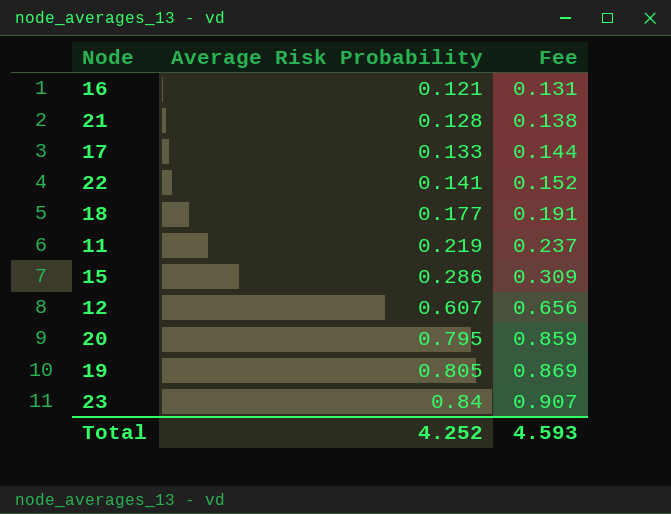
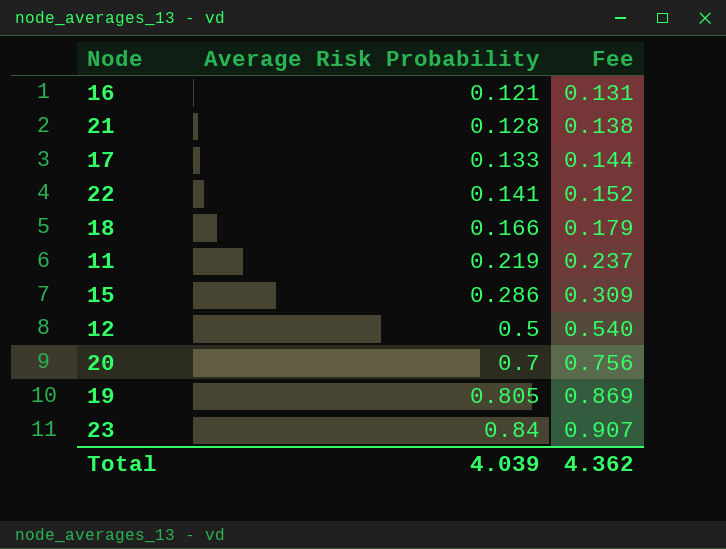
18 | Average Risk Probability: 0.177 -> 0.166
18 | Fee: 0.191 -> 0.179
12 | Average Risk Probability: 0.607 -> 0.5
12 | Fee: 0.656 -> 0.540
20 | Average Risk Probability: 0.795 -> 0.7
20 | Fee: 0.859 -> 0.756
Total | Average Risk Probability: 4.252 -> 4.039
Total | Fee: 4.593 -> 4.362

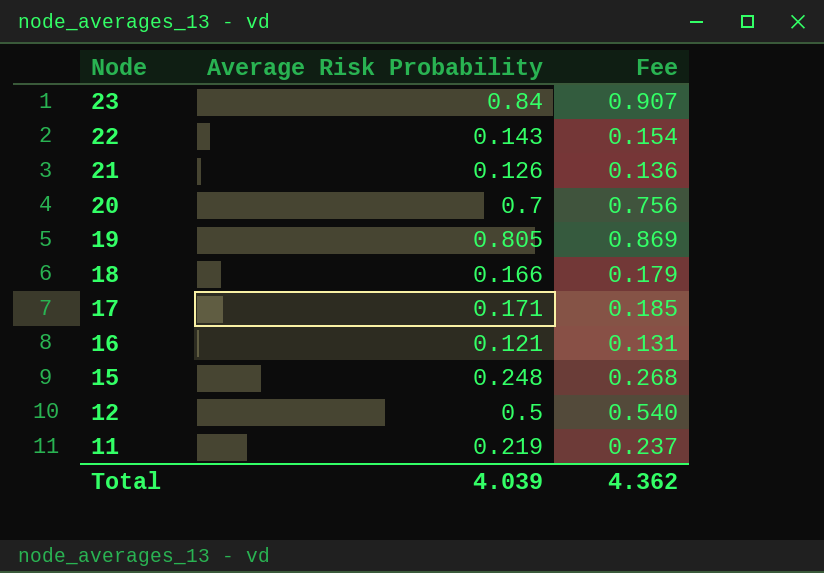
row order: Average Risk Probability ascending -> Node descending
22 | Average Risk Probability: 0.141 -> 0.143
22 | Fee: 0.152 -> 0.154
21 | Average Risk Probability: 0.128 -> 0.126
21 | Fee: 0.138 -> 0.136
17 | Average Risk Probability: 0.133 -> 0.171
17 | Fee: 0.144 -> 0.185
15 | Average Risk Probability: 0.286 -> 0.248
15 | Fee: 0.309 -> 0.268

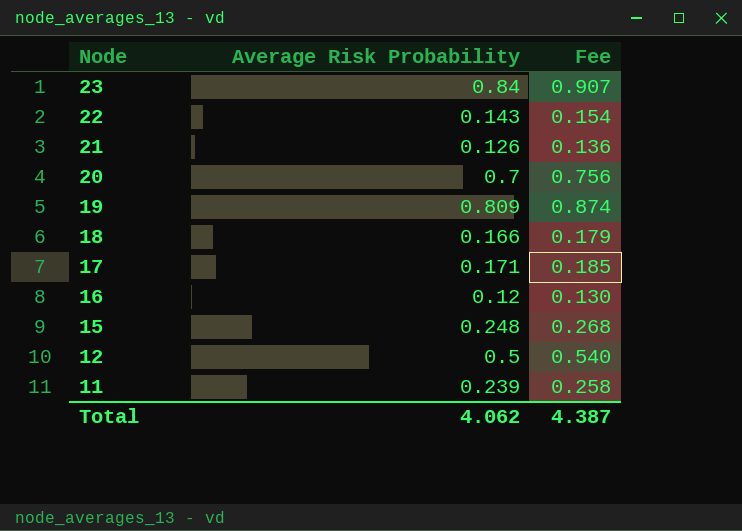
19 | Average Risk Probability: 0.805 -> 0.809
19 | Fee: 0.869 -> 0.874
16 | Average Risk Probability: 0.121 -> 0.12
16 | Fee: 0.131 -> 0.130
11 | Average Risk Probability: 0.219 -> 0.239
11 | Fee: 0.237 -> 0.258
Total | Average Risk Probability: 4.039 -> 4.062
Total | Fee: 4.362 -> 4.387

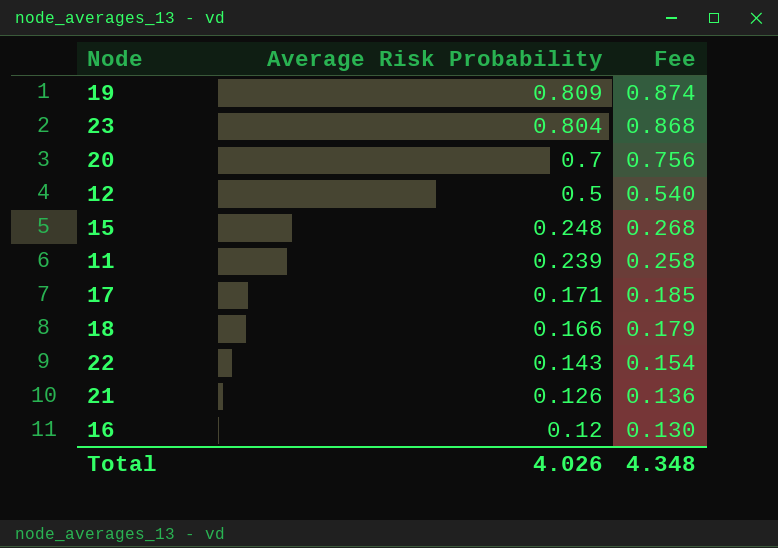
row order: Node descending -> Average Risk Probability descending
23 | Average Risk Probability: 0.84 -> 0.804
23 | Fee: 0.907 -> 0.868
Total | Average Risk Probability: 4.062 -> 4.026
Total | Fee: 4.387 -> 4.348

